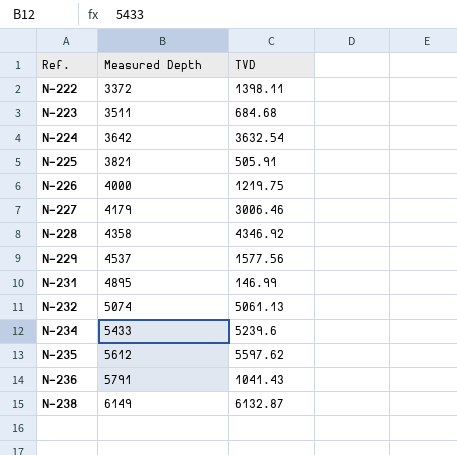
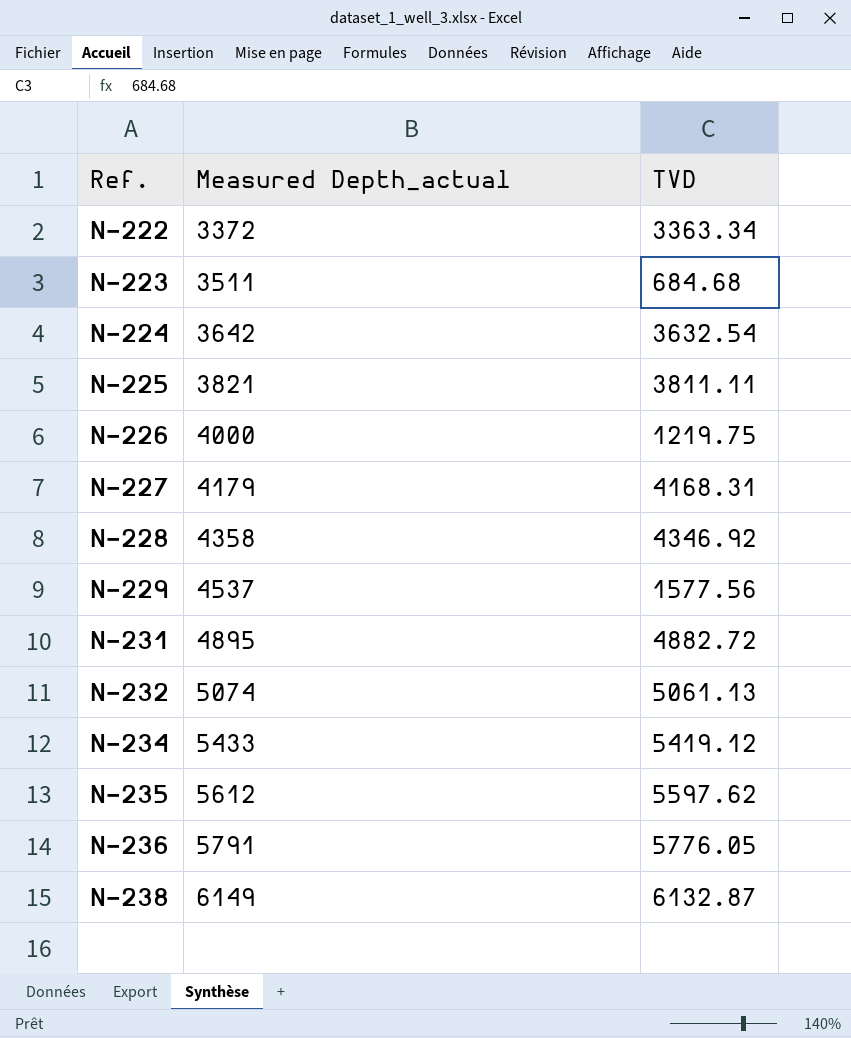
column name: Measured Depth -> Measured Depth_actual
N-222 | TVD: 1398.11 -> 3363.34
N-225 | TVD: 505.91 -> 3811.11
N-227 | TVD: 3006.46 -> 4168.31
N-231 | TVD: 146.99 -> 4882.72
N-234 | TVD: 5239.6 -> 5419.12
N-236 | TVD: 1041.43 -> 5776.05

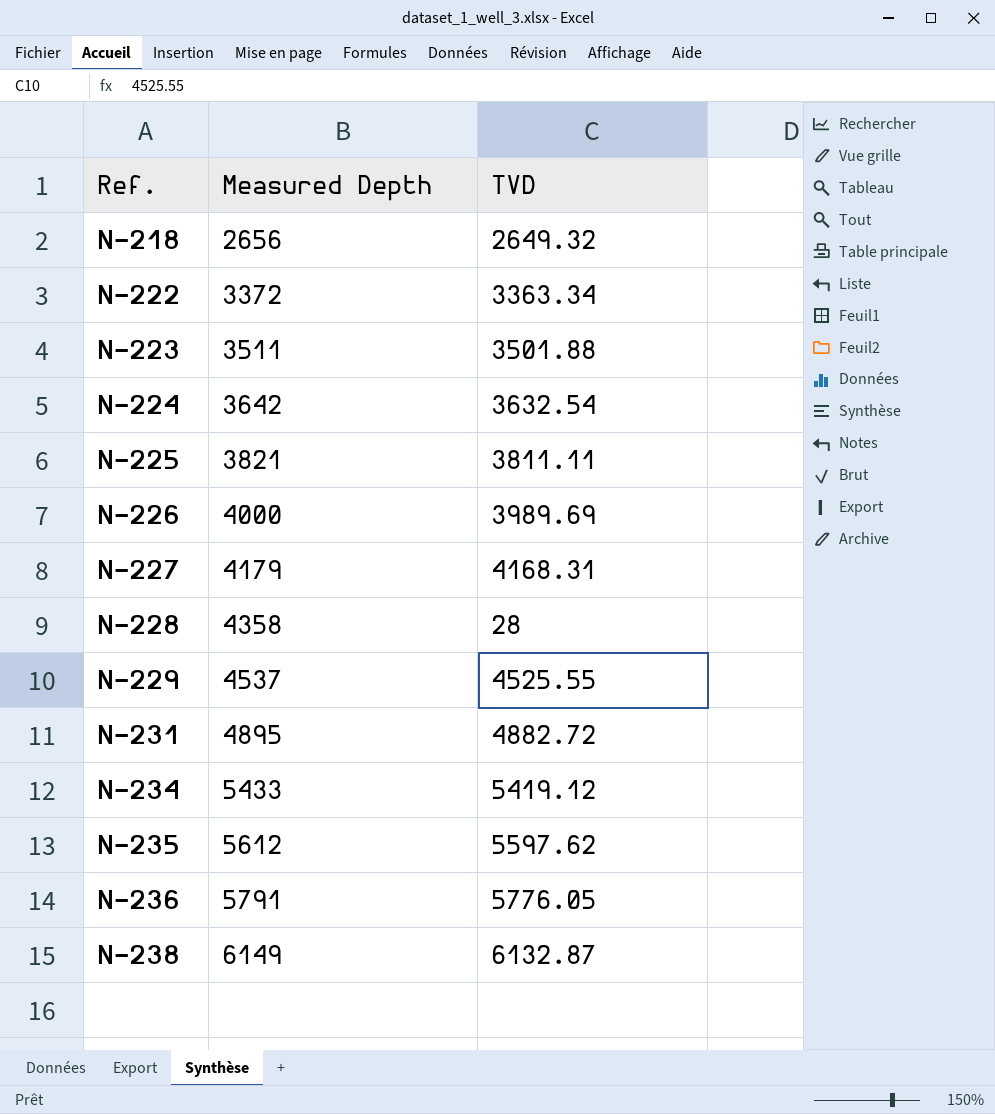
column name: Measured Depth_actual -> Measured Depth
row N-232: 5074 | 5061.13 -> none
row N-218: none -> 2656 | 2649.32
N-223 | TVD: 684.68 -> 3501.88
N-226 | TVD: 1219.75 -> 3989.69
N-228 | TVD: 4346.92 -> 28
N-229 | TVD: 1577.56 -> 4525.55

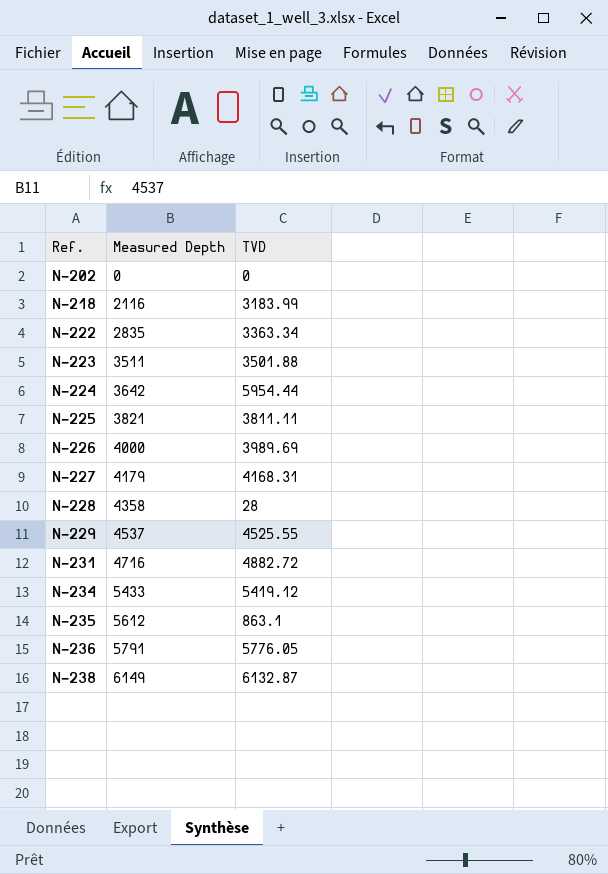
row N-202: none -> 0 | 0
N-218 | Measured Depth: 2656 -> 2116
N-218 | TVD: 2649.32 -> 3183.99
N-222 | Measured Depth: 3372 -> 2835
N-224 | TVD: 3632.54 -> 5954.44
N-231 | Measured Depth: 4895 -> 4716
N-235 | TVD: 5597.62 -> 863.1

